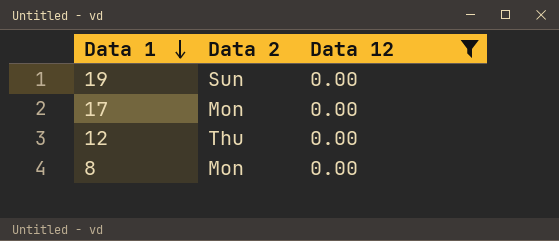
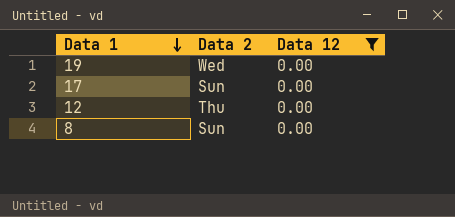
19 | Data 2: Sun -> Wed
17 | Data 2: Mon -> Sun
8 | Data 2: Mon -> Sun

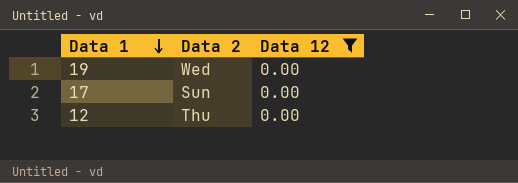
row 8: Sun | 0.00 -> none

